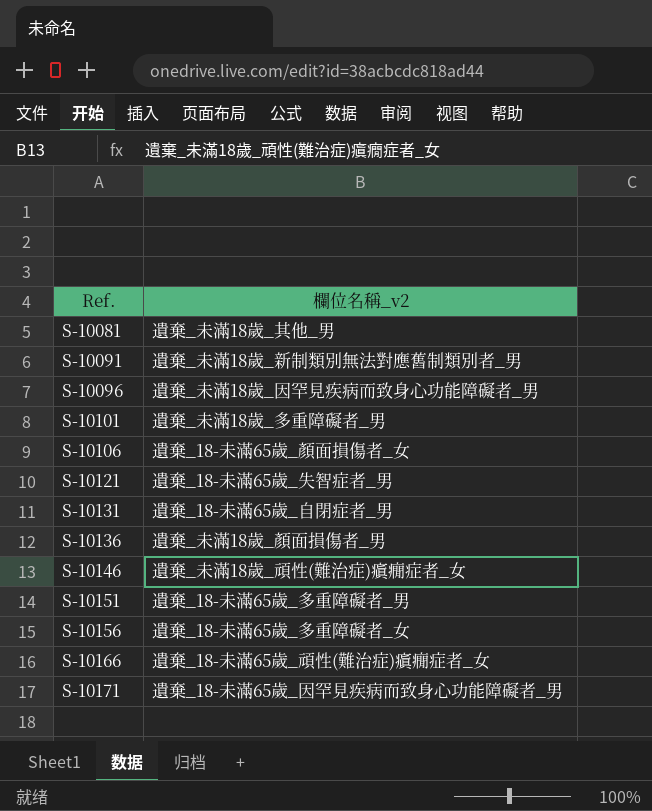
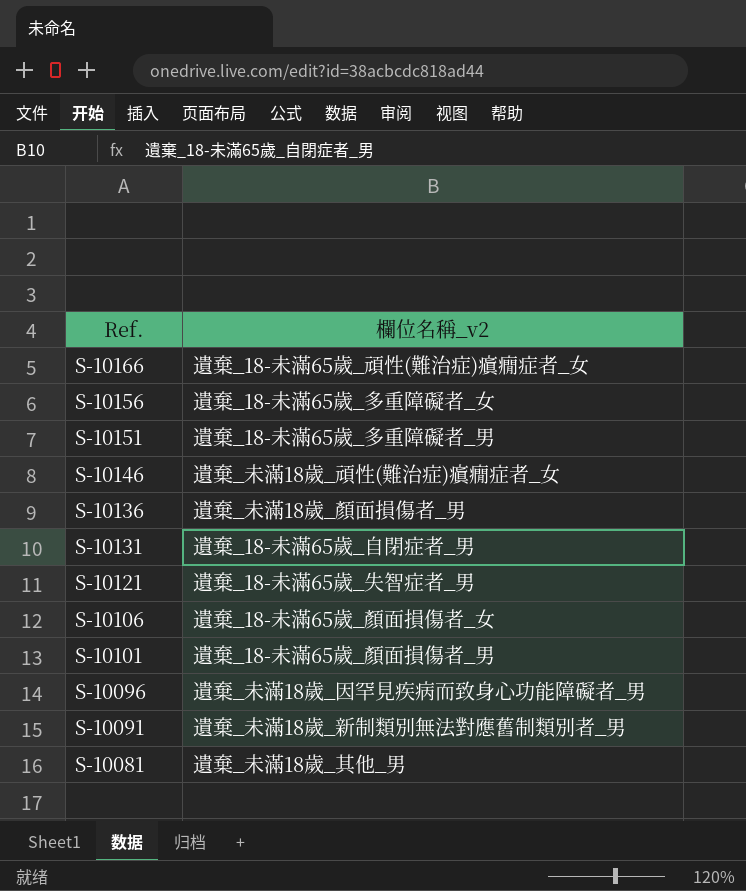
row order: Ref. ascending -> Ref. descending
row S-10171: 遺棄_18-未滿65歲_因罕見疾病而致身心功能障礙者_男 -> none
S-10101 | 欄位名稱_v2: 遺棄_未滿18歲_多重障礙者_男 -> 遺棄_18-未滿65歲_顏面損傷者_男

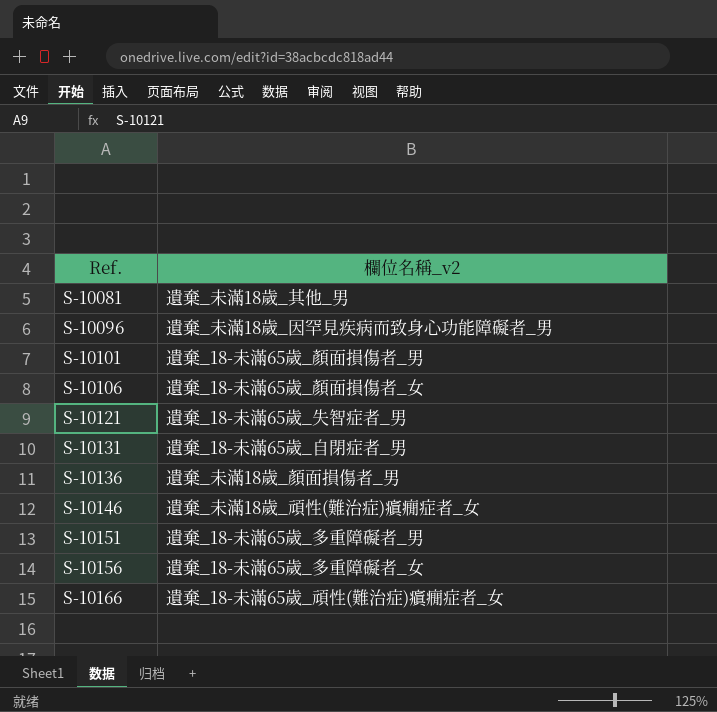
row order: Ref. descending -> Ref. ascending
row S-10091: 遺棄_未滿18歲_新制類別無法對應舊制類別者_男 -> none

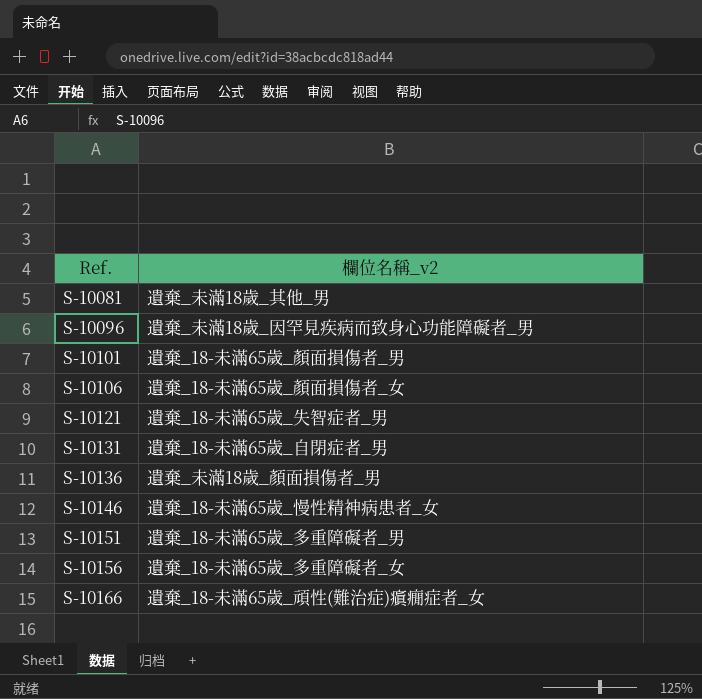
S-10146 | 欄位名稱_v2: 遺棄_未滿18歲_頑性(難治症)瘨癇症者_女 -> 遺棄_18-未滿65歲_慢性精神病患者_女

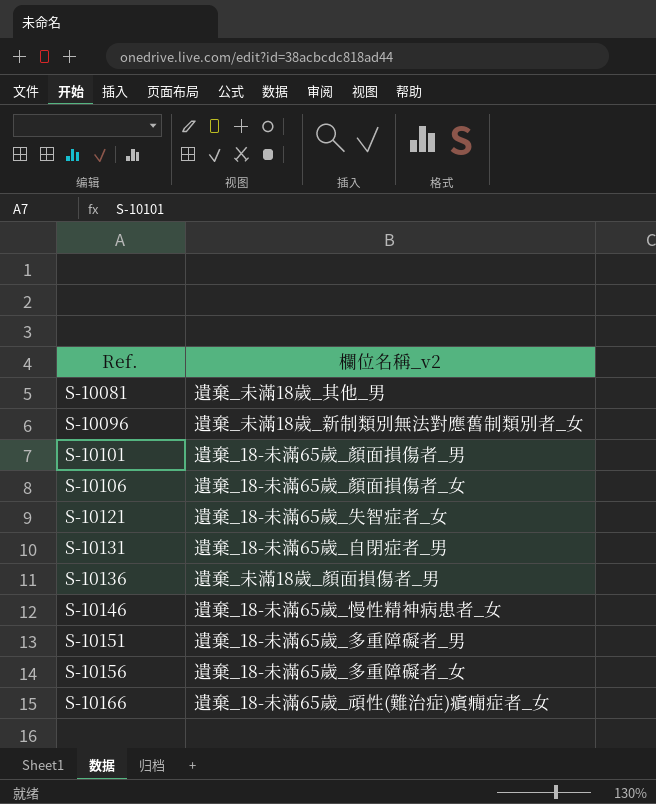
S-10096 | 欄位名稱_v2: 遺棄_未滿18歲_因罕見疾病而致身心功能障礙者_男 -> 遺棄_未滿18歲_新制類別無法對應舊制類別者_女
S-10121 | 欄位名稱_v2: 遺棄_18-未滿65歲_失智症者_男 -> 遺棄_18-未滿65歲_失智症者_女

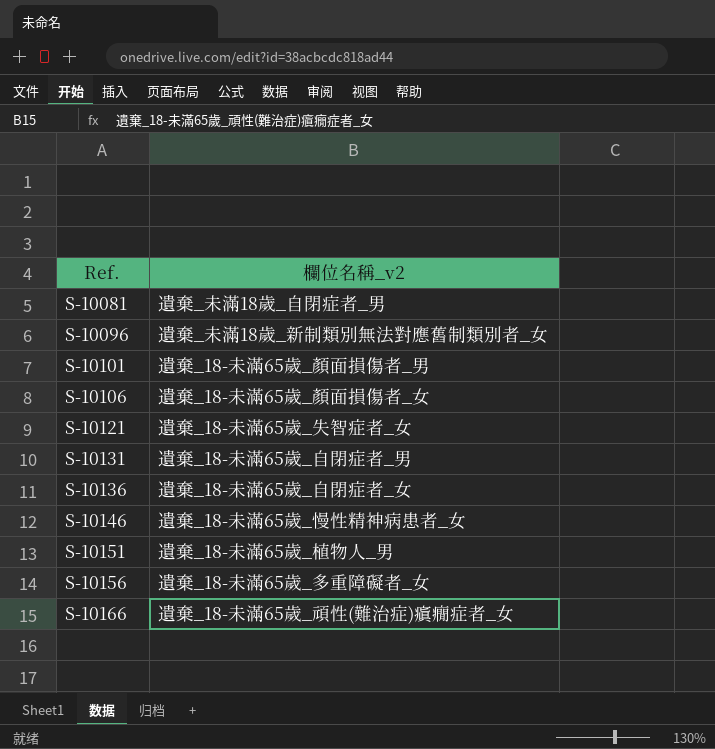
S-10081 | 欄位名稱_v2: 遺棄_未滿18歲_其他_男 -> 遺棄_未滿18歲_自閉症者_男
S-10136 | 欄位名稱_v2: 遺棄_未滿18歲_顏面損傷者_男 -> 遺棄_18-未滿65歲_自閉症者_女
S-10151 | 欄位名稱_v2: 遺棄_18-未滿65歲_多重障礙者_男 -> 遺棄_18-未滿65歲_植物人_男

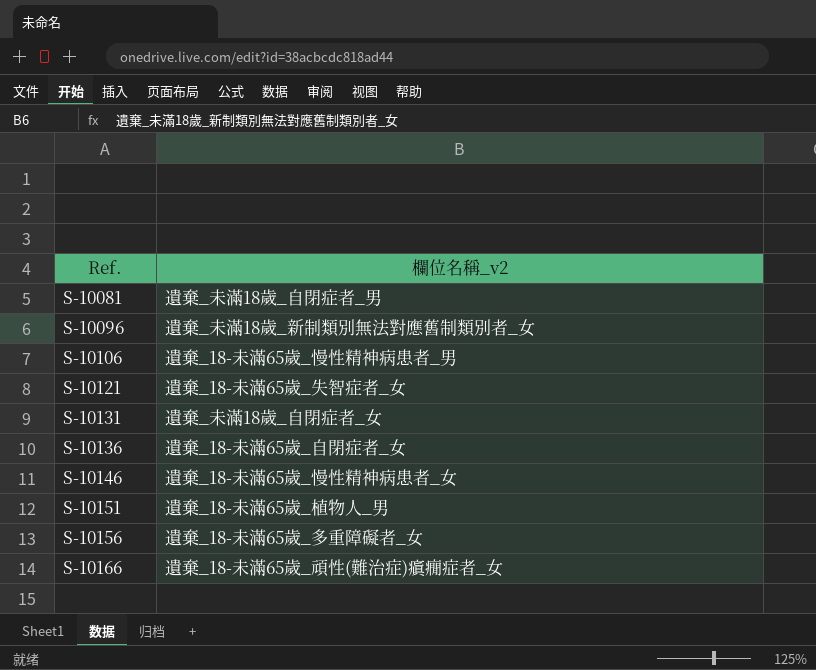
row S-10101: 遺棄_18-未滿65歲_顏面損傷者_男 -> none
S-10106 | 欄位名稱_v2: 遺棄_18-未滿65歲_顏面損傷者_女 -> 遺棄_18-未滿65歲_慢性精神病患者_男
S-10131 | 欄位名稱_v2: 遺棄_18-未滿65歲_自閉症者_男 -> 遺棄_未滿18歲_自閉症者_女

